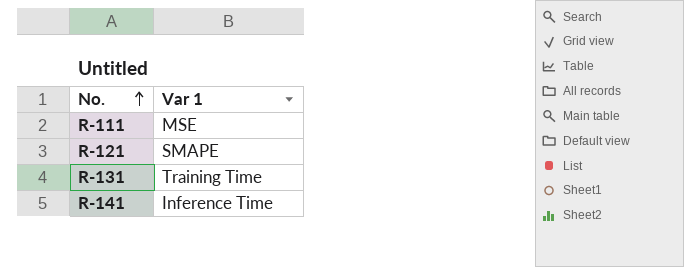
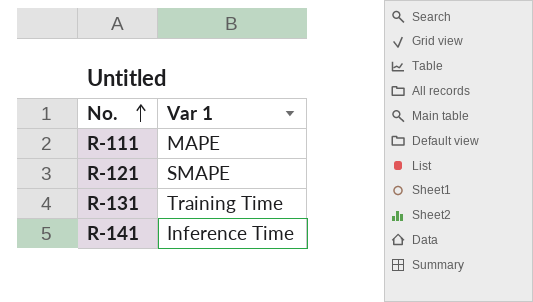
R-111 | Var 1: MSE -> MAPE

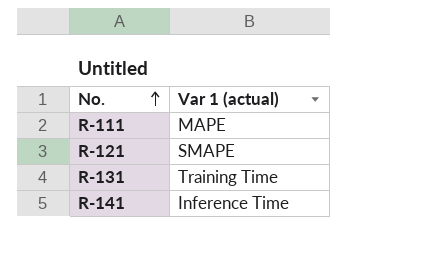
column name: Var 1 -> Var 1 (actual)

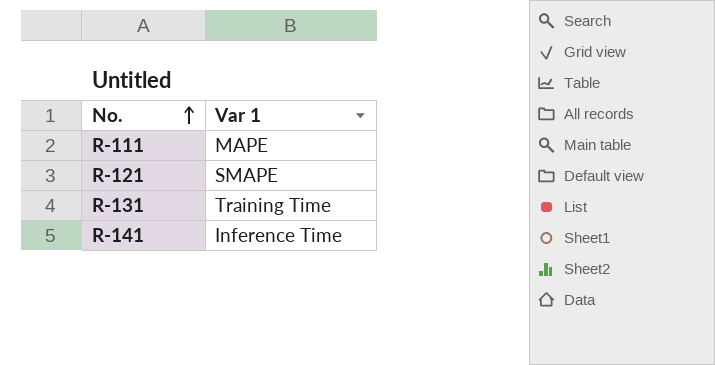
column name: Var 1 (actual) -> Var 1

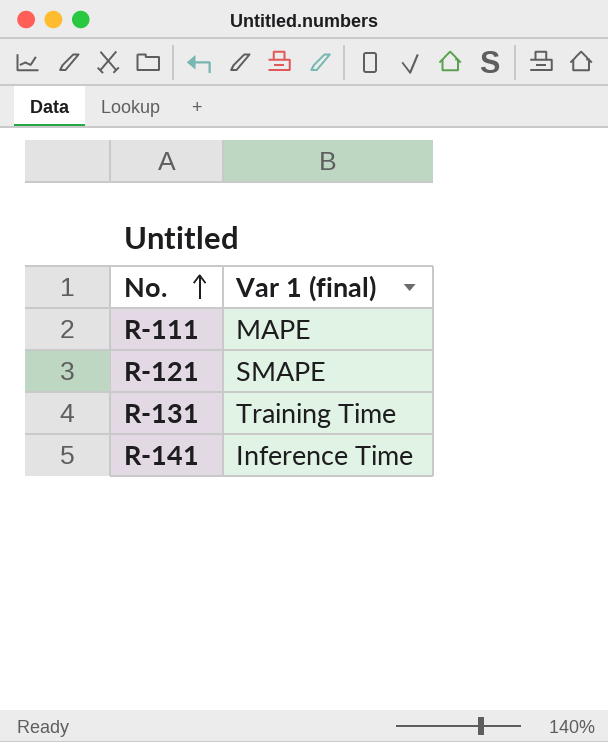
column name: Var 1 -> Var 1 (final)

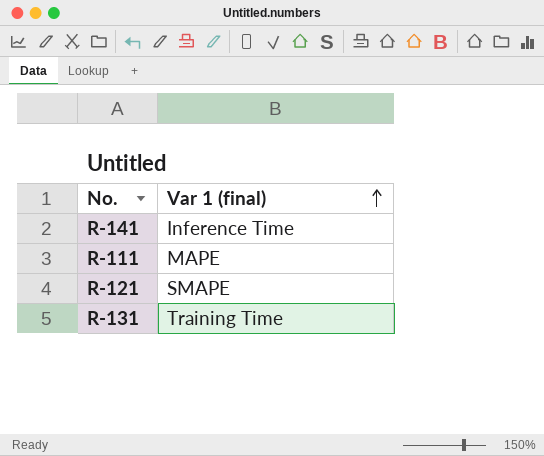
row order: No. ascending -> Var 1 (final) ascending

